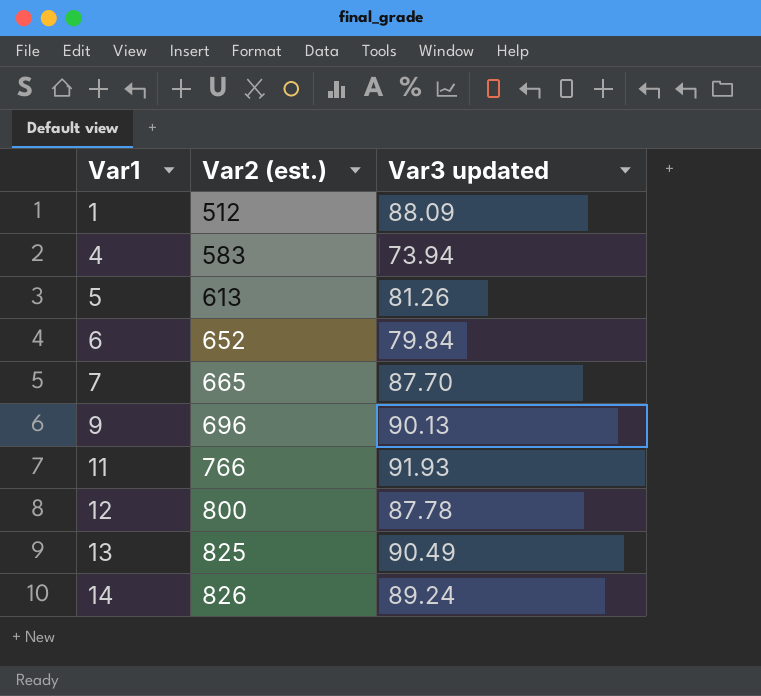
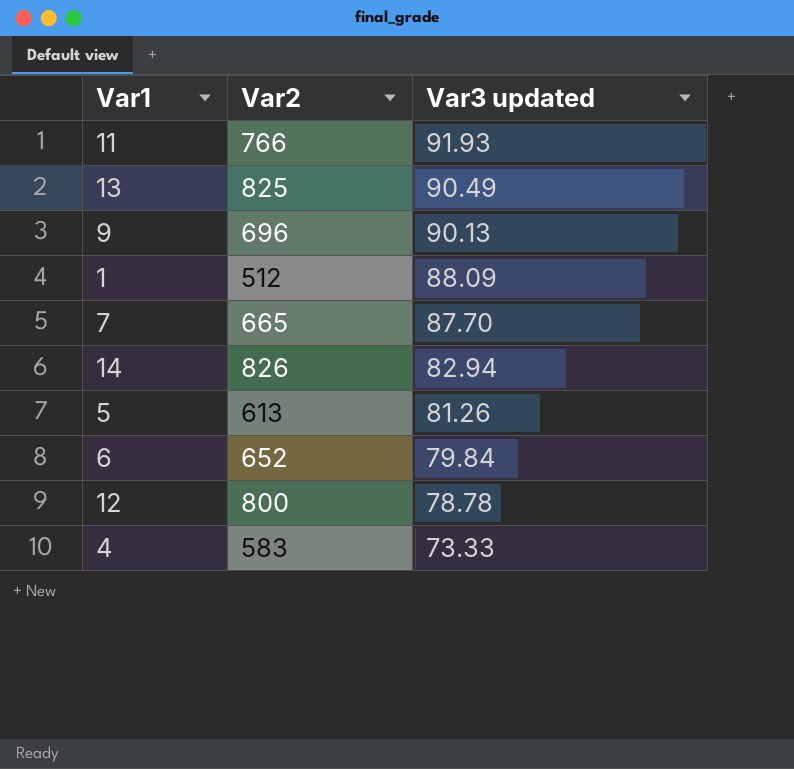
row order: Var1 ascending -> Var3 updated descending
column name: Var2 (est.) -> Var2
14 | Var3 updated: 89.24 -> 82.94
12 | Var3 updated: 87.78 -> 78.78
4 | Var3 updated: 73.94 -> 73.33

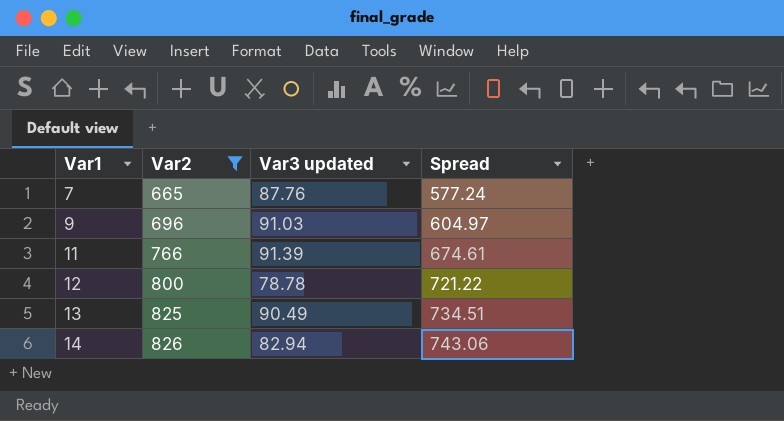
filter: none -> Var2 >= 665
row order: Var3 updated descending -> Var1 ascending
column Spread | formula: none -> [Var2] - [Var3 updated]
7 | Var3 updated: 87.70 -> 87.76
9 | Var3 updated: 90.13 -> 91.03
11 | Var3 updated: 91.93 -> 91.39

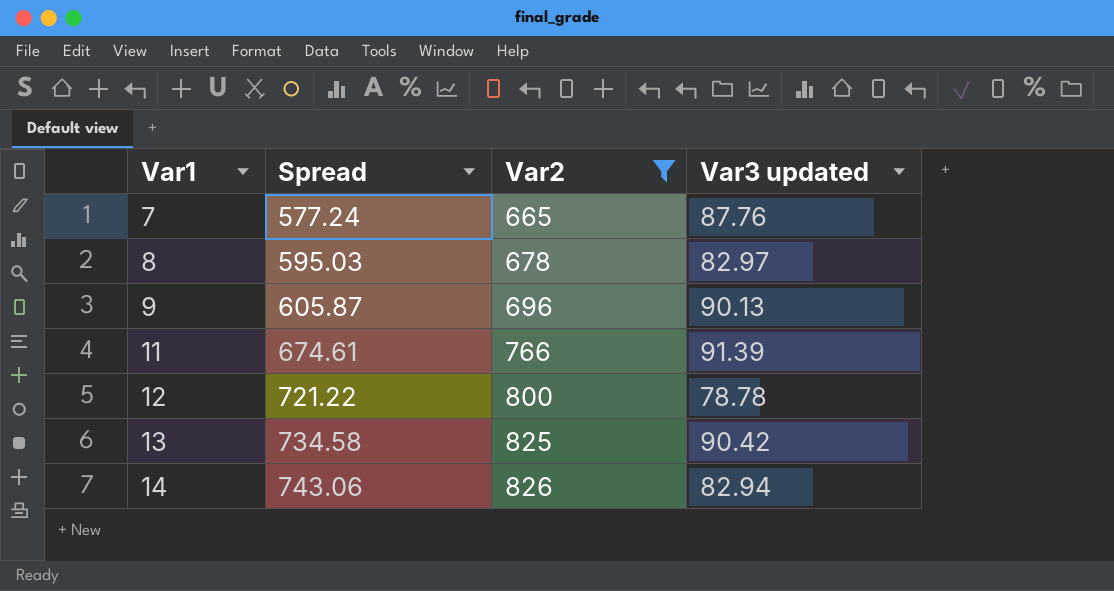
column Spread | position: 4 -> 2
row 8: none -> 595.03 | 678 | 82.97
9 | Spread: 604.97 -> 605.87
9 | Var3 updated: 91.03 -> 90.13
13 | Spread: 734.51 -> 734.58
13 | Var3 updated: 90.49 -> 90.42

